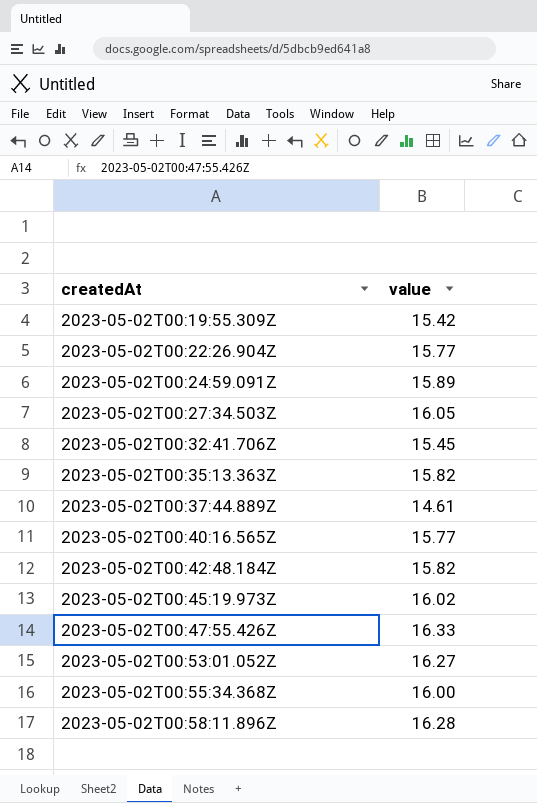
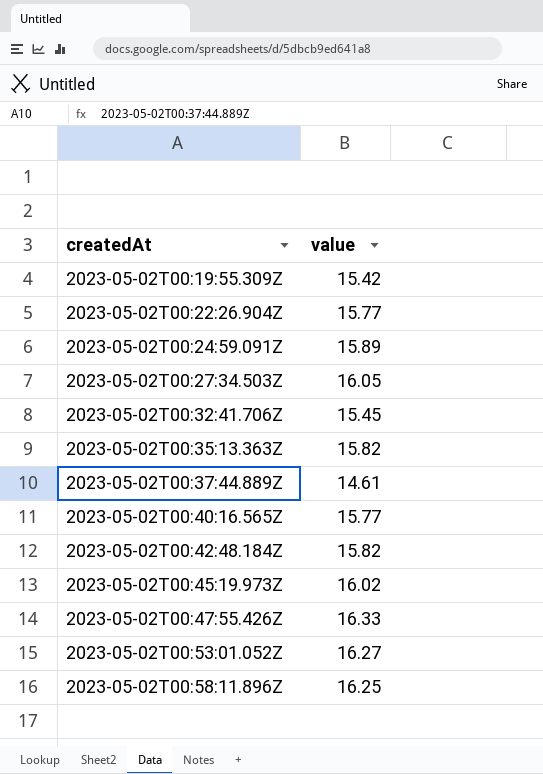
row 2023-05-02T00:55:34.368Z: 16.00 -> none
2023-05-02T00:58:11.896Z | value: 16.28 -> 16.25

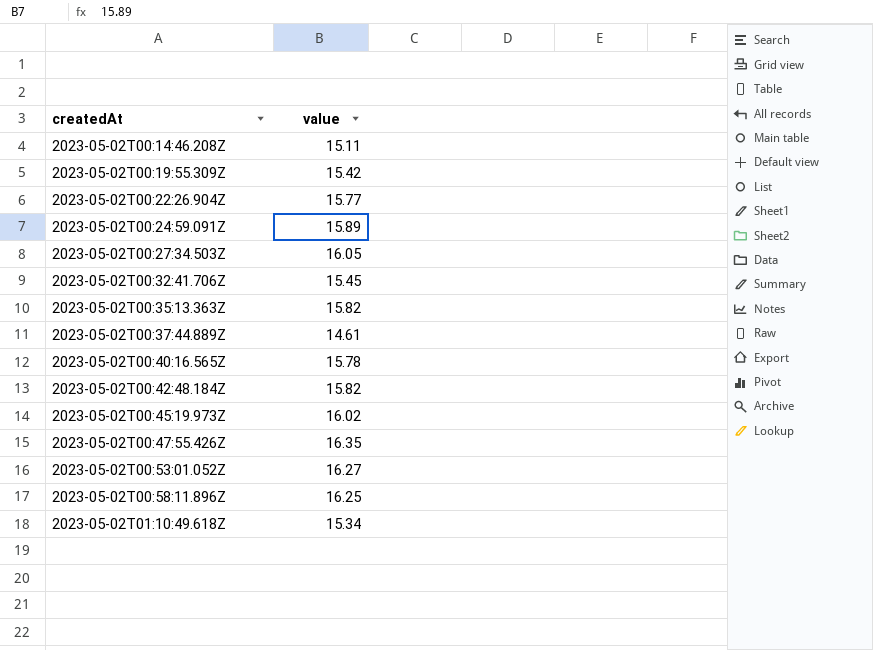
row 2023-05-02T00:14:46.208Z: none -> 15.11
2023-05-02T00:40:16.565Z | value: 15.77 -> 15.78
2023-05-02T00:47:55.426Z | value: 16.33 -> 16.35
row 2023-05-02T01:10:49.618Z: none -> 15.34

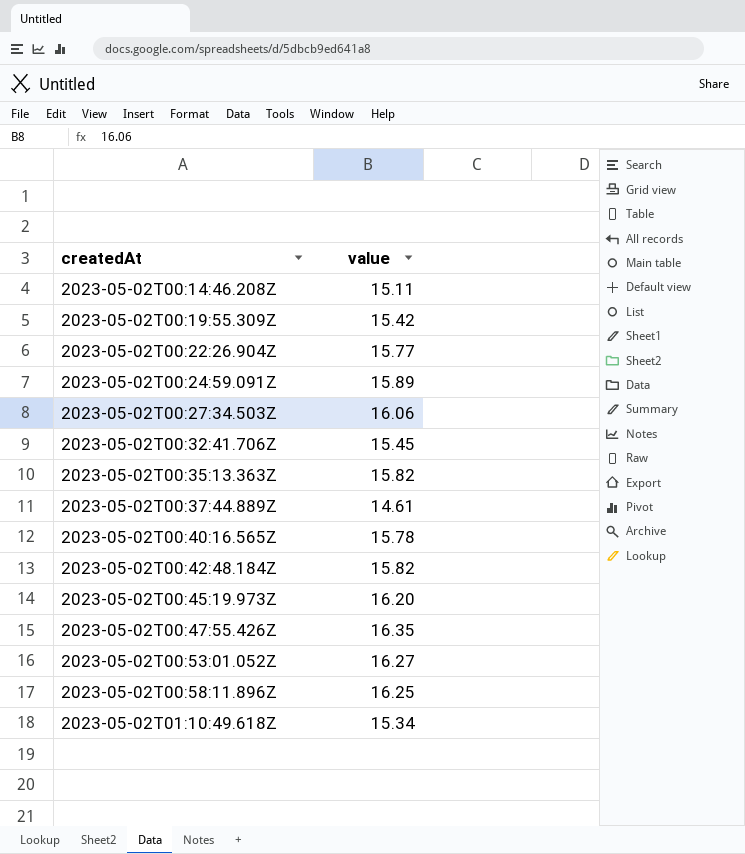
2023-05-02T00:27:34.503Z | value: 16.05 -> 16.06
2023-05-02T00:45:19.973Z | value: 16.02 -> 16.20

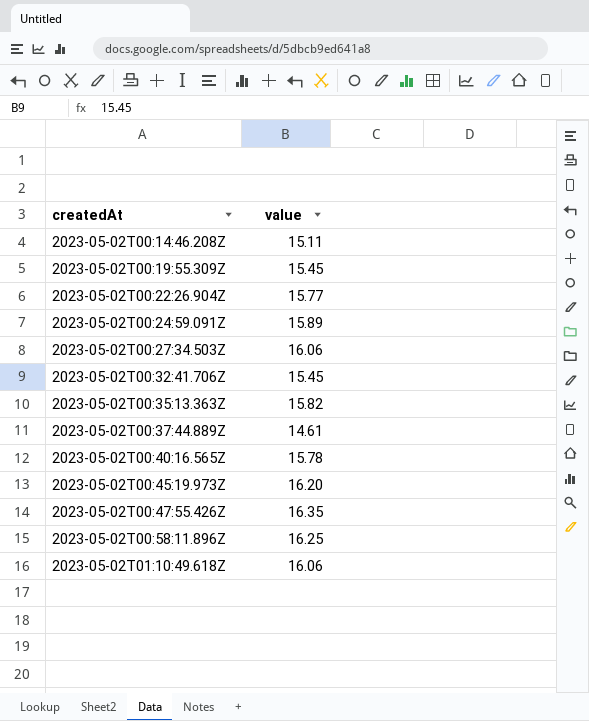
row 2023-05-02T00:42:48.184Z: 15.82 -> none
row 2023-05-02T00:53:01.052Z: 16.27 -> none
2023-05-02T00:19:55.309Z | value: 15.42 -> 15.45
2023-05-02T01:10:49.618Z | value: 15.34 -> 16.06

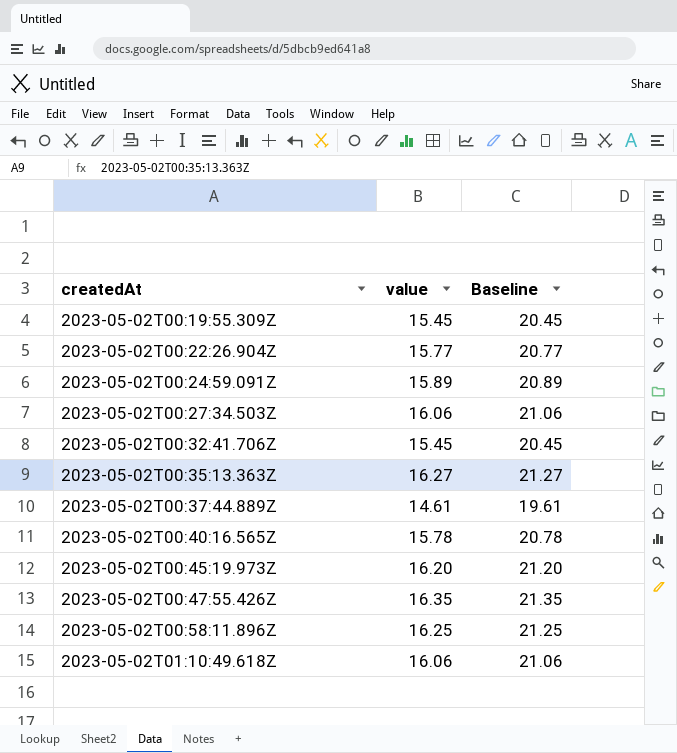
column Baseline | formula: none -> [value] + 5
row 2023-05-02T00:14:46.208Z: 15.11 -> none
2023-05-02T00:35:13.363Z | value: 15.82 -> 16.27

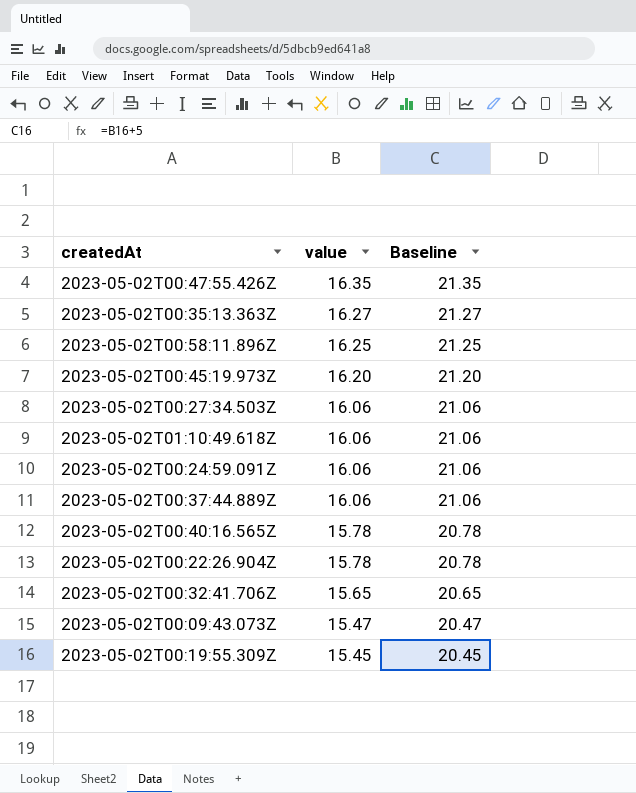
row order: createdAt ascending -> value descending
2023-05-02T00:24:59.091Z | value: 15.89 -> 16.06
2023-05-02T00:24:59.091Z | Baseline: 20.89 -> 21.06
2023-05-02T00:37:44.889Z | value: 14.61 -> 16.06
2023-05-02T00:37:44.889Z | Baseline: 19.61 -> 21.06
2023-05-02T00:22:26.904Z | value: 15.77 -> 15.78
2023-05-02T00:22:26.904Z | Baseline: 20.77 -> 20.78
2023-05-02T00:32:41.706Z | value: 15.45 -> 15.65
2023-05-02T00:32:41.706Z | Baseline: 20.45 -> 20.65
row 2023-05-02T00:09:43.073Z: none -> 15.47 | 20.47

